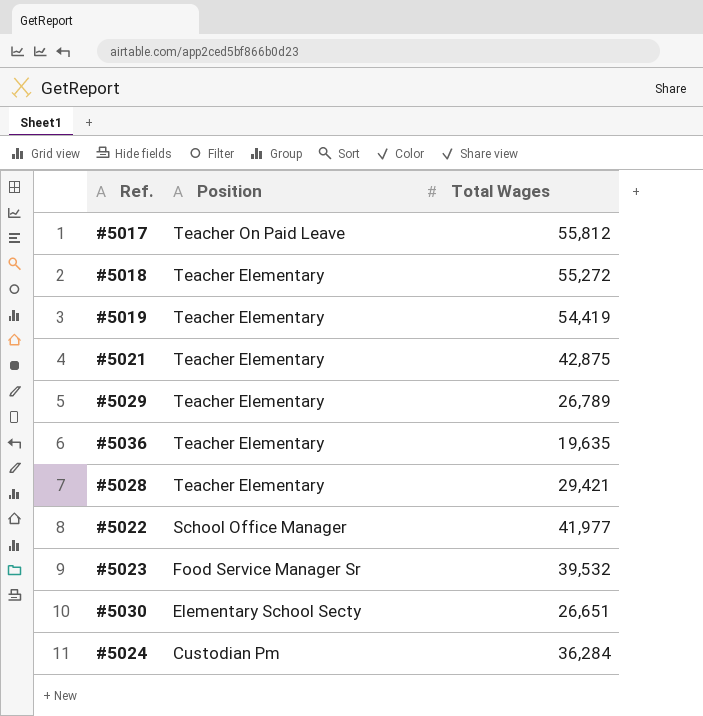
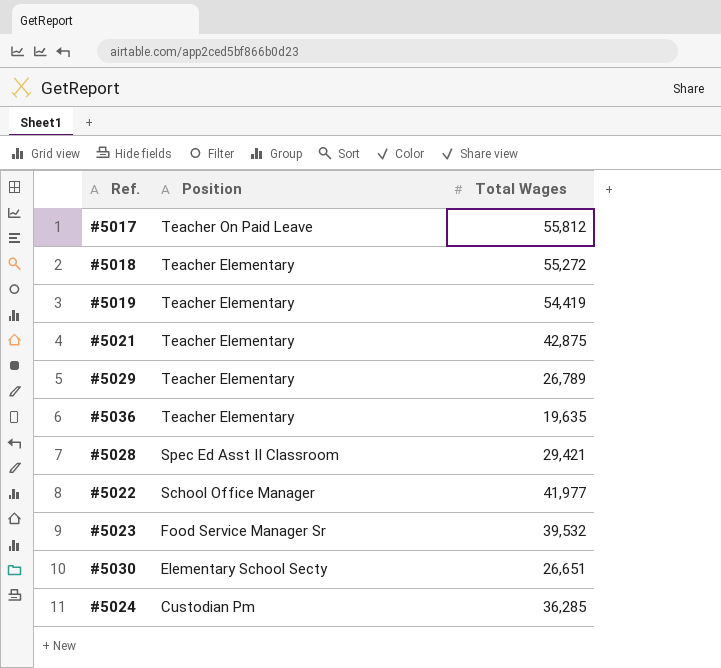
#5028 | Position: Teacher Elementary -> Spec Ed Asst II Classroom
#5024 | Total Wages: 36,284 -> 36,285

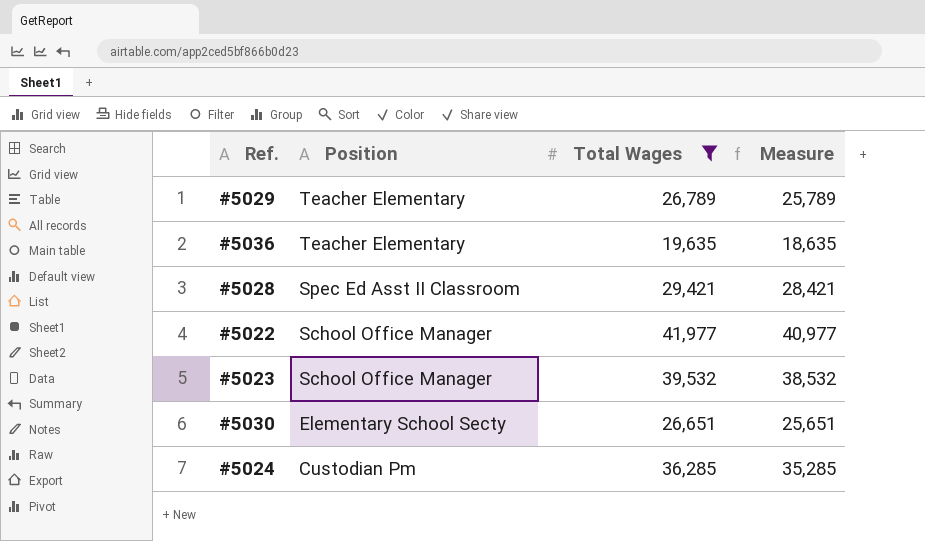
filter: none -> Total Wages <= 41,977
column Measure | formula: none -> [Total Wages] - 1000
#5023 | Position: Food Service Manager Sr -> School Office Manager

